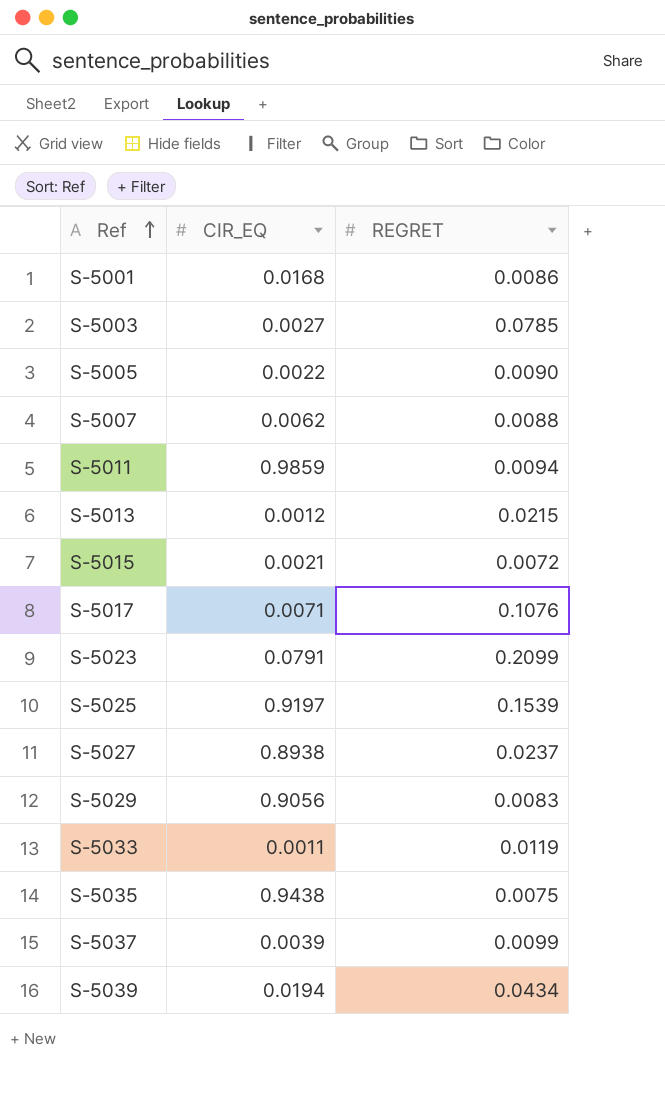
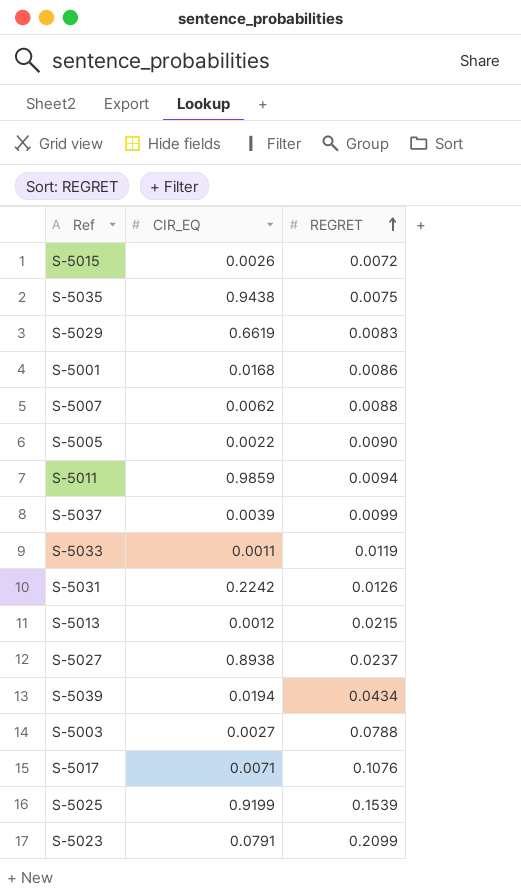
row order: Ref ascending -> REGRET ascending
S-5015 | CIR_EQ: 0.0021 -> 0.0026
S-5029 | CIR_EQ: 0.9056 -> 0.6619
row S-5031: none -> 0.2242 | 0.0126
S-5003 | REGRET: 0.0785 -> 0.0788
S-5025 | CIR_EQ: 0.9197 -> 0.9199

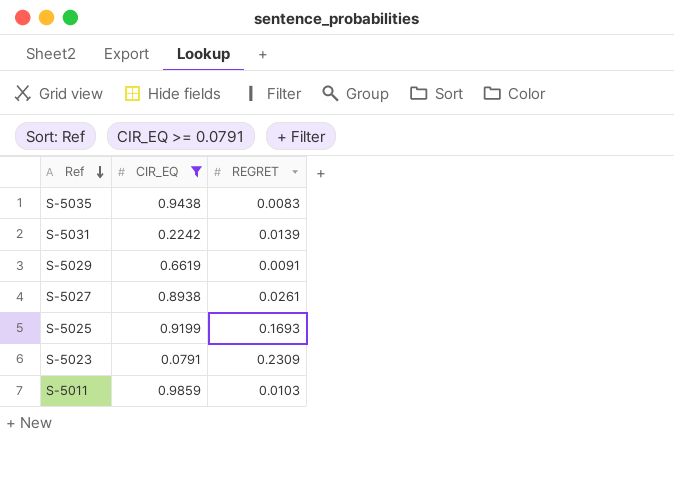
filter: none -> CIR_EQ >= 0.0791
row order: REGRET ascending -> Ref descending
S-5035 | REGRET: 0.0075 -> 0.0083
S-5031 | REGRET: 0.0126 -> 0.0139
S-5029 | REGRET: 0.0083 -> 0.0091
S-5027 | REGRET: 0.0237 -> 0.0261
S-5025 | REGRET: 0.1539 -> 0.1693
S-5023 | REGRET: 0.2099 -> 0.2309
S-5011 | REGRET: 0.0094 -> 0.0103

